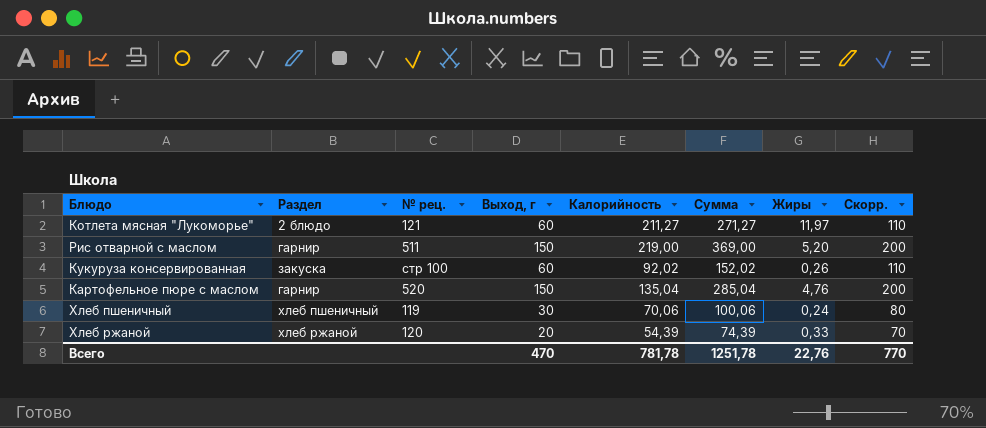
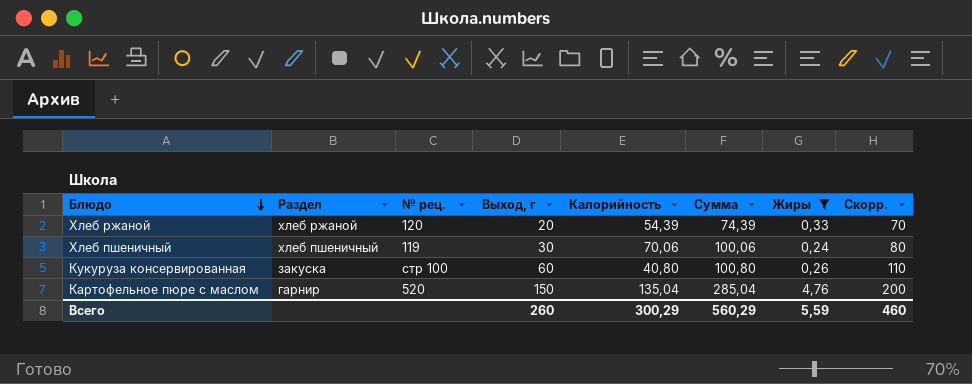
filter: none -> Жиры <= 4,76
row order: none -> Блюдо descending
Кукуруза консервированная | Калорийность: 92,02 -> 40,80
Кукуруза консервированная | Сумма: 152,02 -> 100,80
Всего | Выход, г: 470 -> 260
Всего | Калорийность: 781,78 -> 300,29
Всего | Сумма: 1251,78 -> 560,29
Всего | Жиры: 22,76 -> 5,59
Всего | Скорр.: 770 -> 460

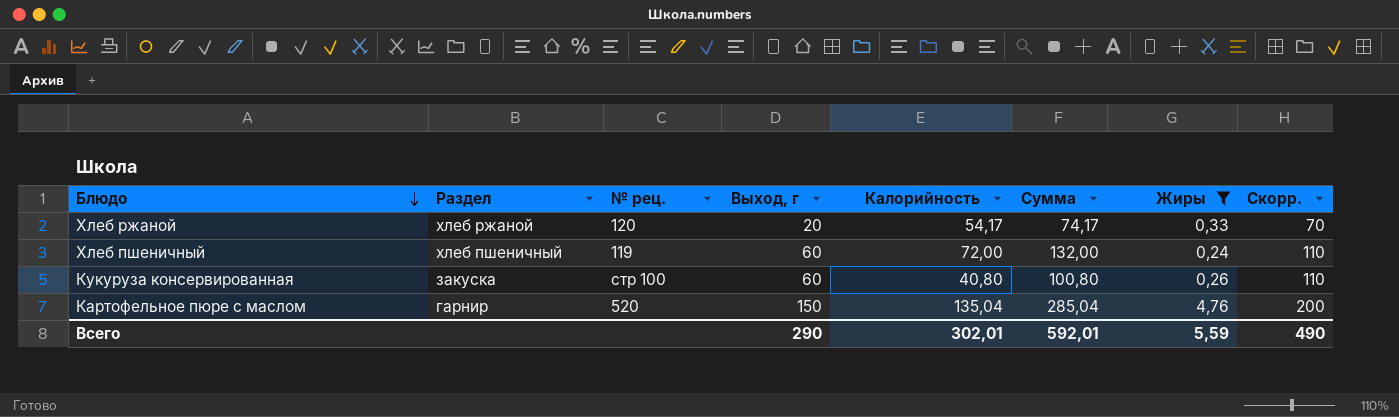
Хлеб ржаной | Калорийность: 54,39 -> 54,17
Хлеб ржаной | Сумма: 74,39 -> 74,17
Хлеб пшеничный | Выход, г: 30 -> 60
Хлеб пшеничный | Калорийность: 70,06 -> 72,00
Хлеб пшеничный | Сумма: 100,06 -> 132,00
Хлеб пшеничный | Скорр.: 80 -> 110
Всего | Выход, г: 260 -> 290
Всего | Калорийность: 300,29 -> 302,01
Всего | Сумма: 560,29 -> 592,01
Всего | Скорр.: 460 -> 490

